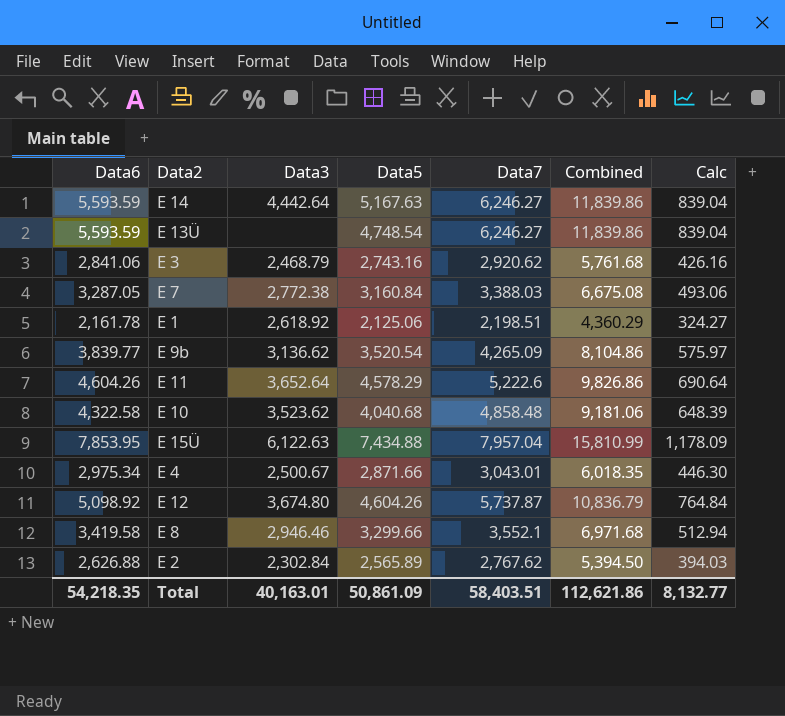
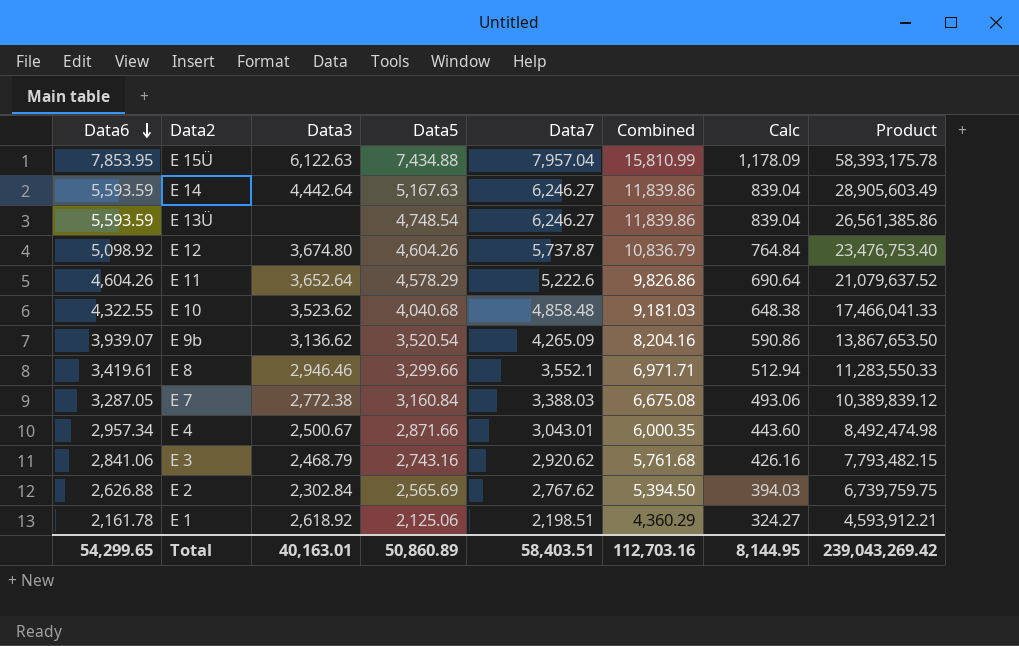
row order: none -> Data6 descending
column Product | formula: none -> [Data6] * [Data5]
E 10 | Data6: 4,322.58 -> 4,322.55
E 10 | Combined: 9,181.06 -> 9,181.03
E 10 | Calc: 648.39 -> 648.38
E 9b | Data6: 3,839.77 -> 3,939.07
E 9b | Combined: 8,104.86 -> 8,204.16
E 9b | Calc: 575.97 -> 590.86
E 8 | Data6: 3,419.58 -> 3,419.61
E 8 | Combined: 6,971.68 -> 6,971.71
E 4 | Data6: 2,975.34 -> 2,957.34
E 4 | Combined: 6,018.35 -> 6,000.35
E 4 | Calc: 446.30 -> 443.60
E 2 | Data5: 2,565.89 -> 2,565.69
Total | Data6: 54,218.35 -> 54,299.65
Total | Data5: 50,861.09 -> 50,860.89
Total | Combined: 112,621.86 -> 112,703.16
Total | Calc: 8,132.77 -> 8,144.95

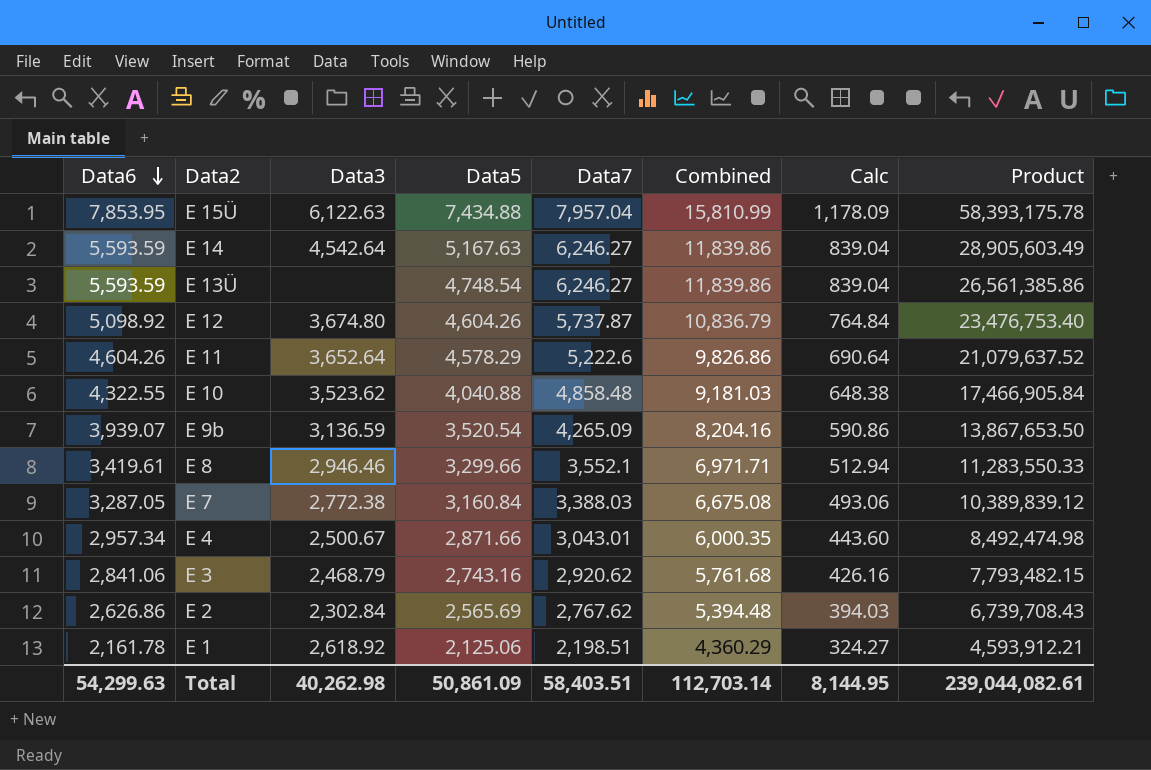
E 14 | Data3: 4,442.64 -> 4,542.64
E 10 | Data5: 4,040.68 -> 4,040.88
E 10 | Product: 17,466,041.33 -> 17,466,905.84
E 9b | Data3: 3,136.62 -> 3,136.59
E 2 | Data6: 2,626.88 -> 2,626.86
E 2 | Combined: 5,394.50 -> 5,394.48
E 2 | Product: 6,739,759.75 -> 6,739,708.43
Total | Data6: 54,299.65 -> 54,299.63
Total | Data3: 40,163.01 -> 40,262.98
Total | Data5: 50,860.89 -> 50,861.09
Total | Combined: 112,703.16 -> 112,703.14
Total | Product: 239,043,269.42 -> 239,044,082.61

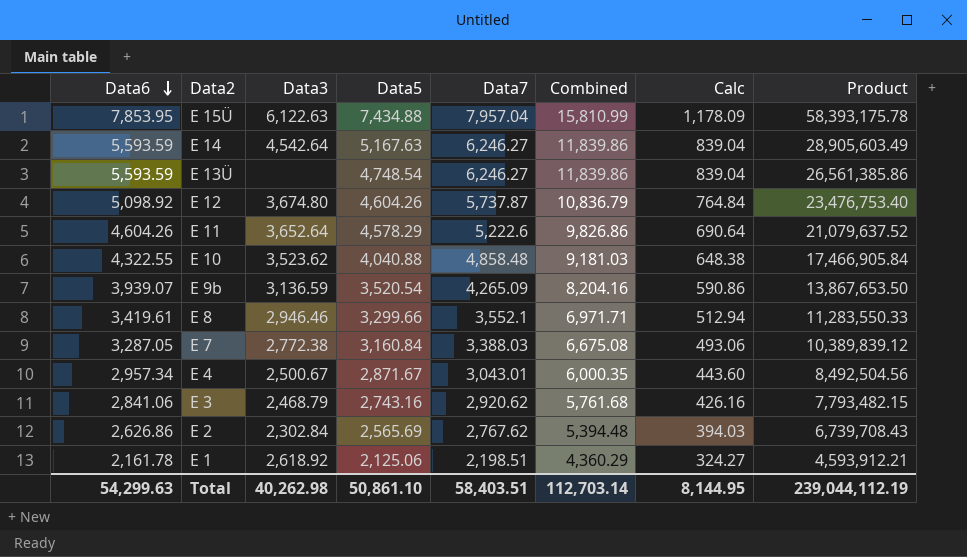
E 4 | Data5: 2,871.66 -> 2,871.67
E 4 | Product: 8,492,474.98 -> 8,492,504.56
Total | Data5: 50,861.09 -> 50,861.10
Total | Product: 239,044,082.61 -> 239,044,112.19

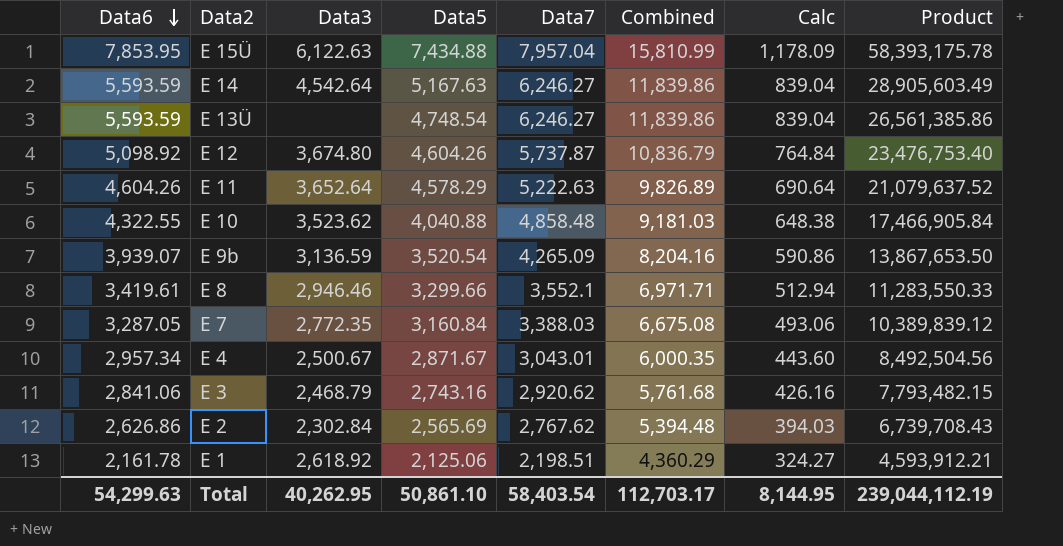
E 11 | Data7: 5,222.6 -> 5,222.63
E 11 | Combined: 9,826.86 -> 9,826.89
E 7 | Data3: 2,772.38 -> 2,772.35
Total | Data3: 40,262.98 -> 40,262.95
Total | Data7: 58,403.51 -> 58,403.54
Total | Combined: 112,703.14 -> 112,703.17

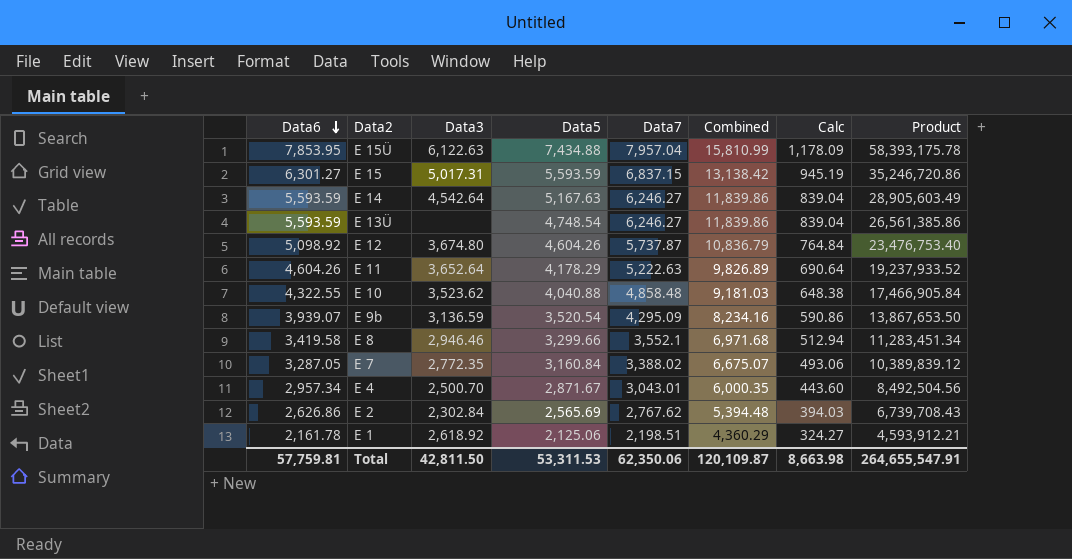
row E 3: 2,841.06 | 2,468.79 | 2,743.16 | 2,920.62 | 5,761.68 | 426.16 | 7,793,482.15 -> none
row E 15: none -> 6,301.27 | 5,017.31 | 5,593.59 | 6,837.15 | 13,138.42 | 945.19 | 35,246,720.86
E 11 | Data5: 4,578.29 -> 4,178.29
E 11 | Product: 21,079,637.52 -> 19,237,933.52
E 9b | Data7: 4,265.09 -> 4,295.09
E 9b | Combined: 8,204.16 -> 8,234.16
E 8 | Data6: 3,419.61 -> 3,419.58
E 8 | Combined: 6,971.71 -> 6,971.68
E 8 | Product: 11,283,550.33 -> 11,283,451.34
E 7 | Data7: 3,388.03 -> 3,388.02
E 7 | Combined: 6,675.08 -> 6,675.07
E 4 | Data3: 2,500.67 -> 2,500.70
Total | Data6: 54,299.63 -> 57,759.81
Total | Data3: 40,262.95 -> 42,811.50
Total | Data5: 50,861.10 -> 53,311.53
Total | Data7: 58,403.54 -> 62,350.06
Total | Combined: 112,703.17 -> 120,109.87
Total | Calc: 8,144.95 -> 8,663.98
Total | Product: 239,044,112.19 -> 264,655,547.91

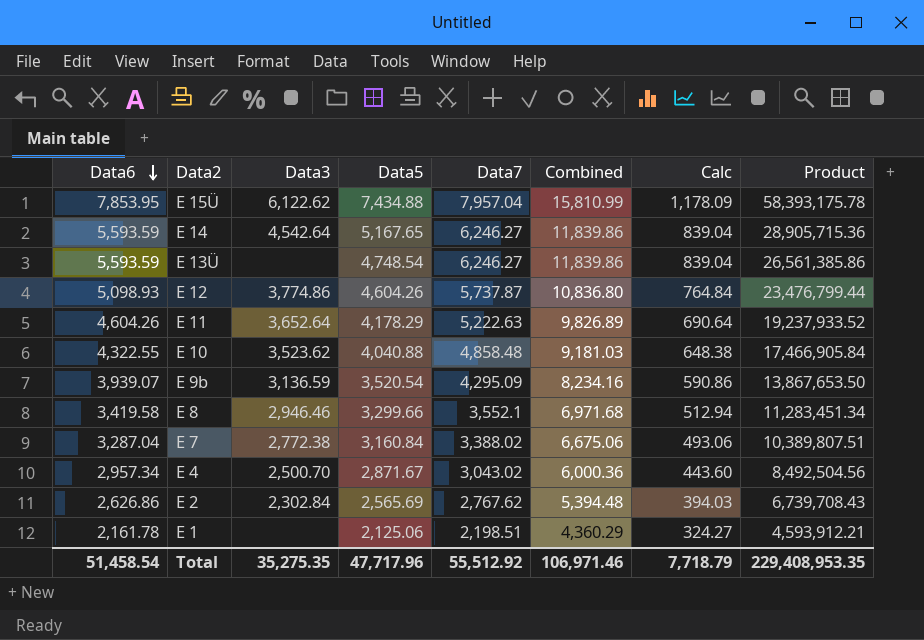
row E 15: 6,301.27 | 5,017.31 | 5,593.59 | 6,837.15 | 13,138.42 | 945.19 | 35,246,720.86 -> none
E 15Ü | Data3: 6,122.63 -> 6,122.62
E 14 | Data5: 5,167.63 -> 5,167.65
E 14 | Product: 28,905,603.49 -> 28,905,715.36
E 12 | Data6: 5,098.92 -> 5,098.93
E 12 | Data3: 3,674.80 -> 3,774.86
E 12 | Combined: 10,836.79 -> 10,836.80
E 12 | Product: 23,476,753.40 -> 23,476,799.44
E 7 | Data6: 3,287.05 -> 3,287.04
E 7 | Data3: 2,772.35 -> 2,772.38
E 7 | Combined: 6,675.07 -> 6,675.06
E 7 | Product: 10,389,839.12 -> 10,389,807.51
E 4 | Data7: 3,043.01 -> 3,043.02
E 4 | Combined: 6,000.35 -> 6,000.36
E 1 | Data3: 2,618.92 -> none
Total | Data6: 57,759.81 -> 51,458.54
Total | Data3: 42,811.50 -> 35,275.35
Total | Data5: 53,311.53 -> 47,717.96
Total | Data7: 62,350.06 -> 55,512.92
Total | Combined: 120,109.87 -> 106,971.46
Total | Calc: 8,663.98 -> 7,718.79
Total | Product: 264,655,547.91 -> 229,408,953.35

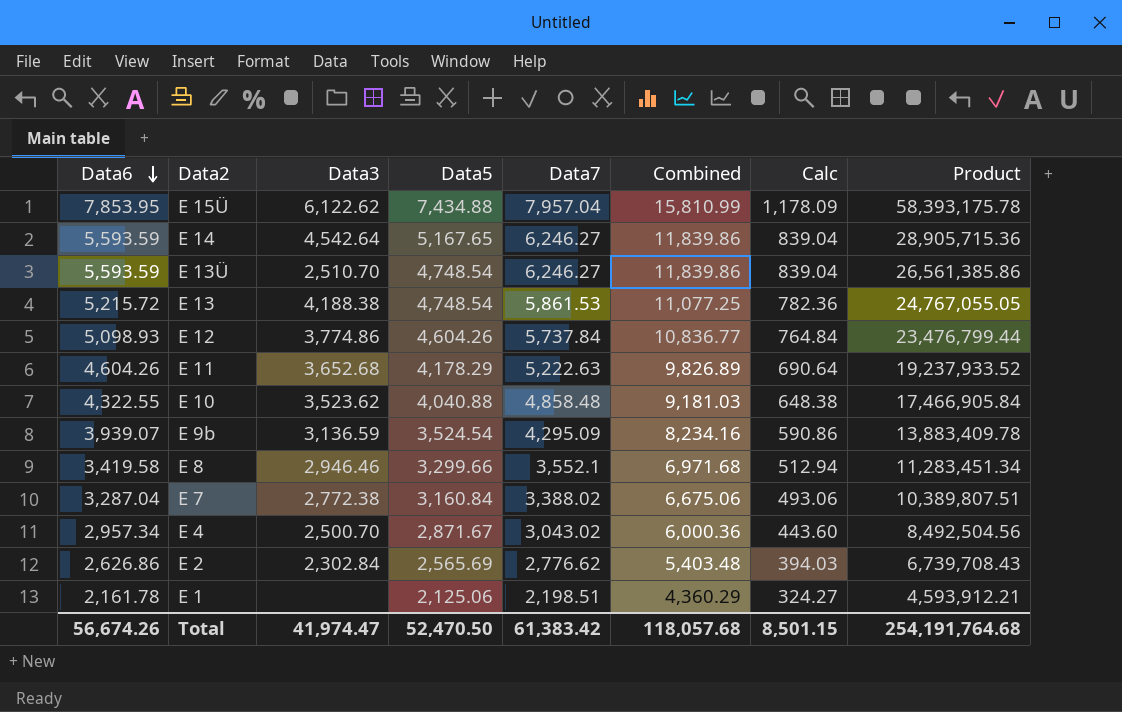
E 13Ü | Data3: none -> 2,510.70
row E 13: none -> 5,215.72 | 4,188.38 | 4,748.54 | 5,861.53 | 11,077.25 | 782.36 | 24,767,055.05
E 12 | Data7: 5,737.87 -> 5,737.84
E 12 | Combined: 10,836.80 -> 10,836.77
E 11 | Data3: 3,652.64 -> 3,652.68
E 9b | Data5: 3,520.54 -> 3,524.54
E 9b | Product: 13,867,653.50 -> 13,883,409.78
E 2 | Data7: 2,767.62 -> 2,776.62
E 2 | Combined: 5,394.48 -> 5,403.48
Total | Data6: 51,458.54 -> 56,674.26
Total | Data3: 35,275.35 -> 41,974.47
Total | Data5: 47,717.96 -> 52,470.50
Total | Data7: 55,512.92 -> 61,383.42
Total | Combined: 106,971.46 -> 118,057.68
Total | Calc: 7,718.79 -> 8,501.15
Total | Product: 229,408,953.35 -> 254,191,764.68

